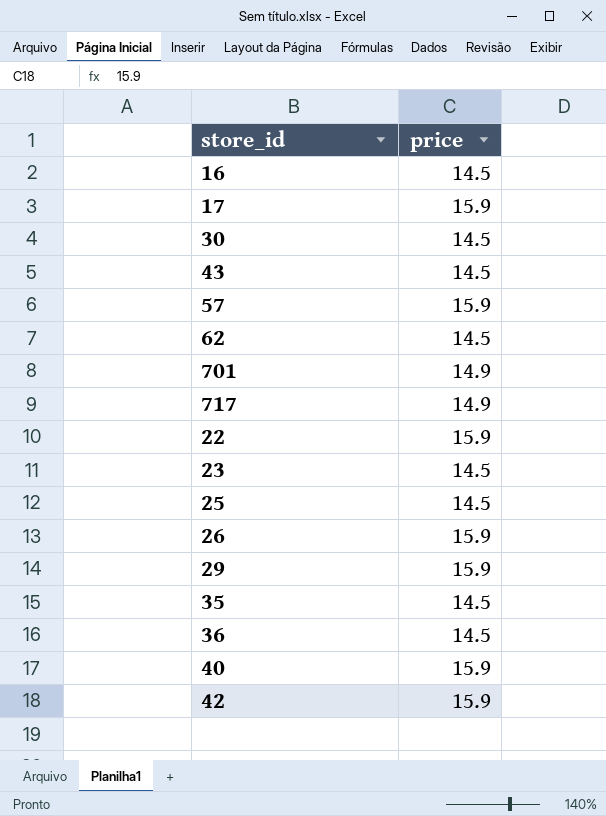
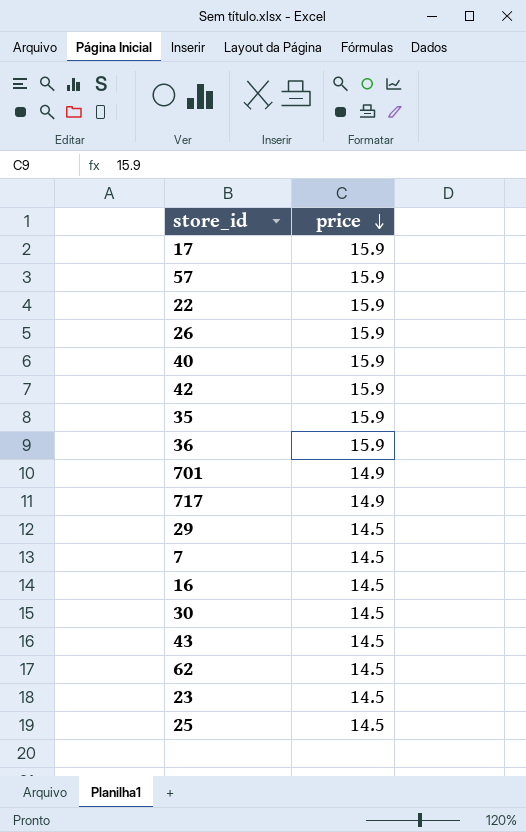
row order: none -> price descending
35 | price: 14.5 -> 15.9
36 | price: 14.5 -> 15.9
29 | price: 15.9 -> 14.5
row 7: none -> 14.5

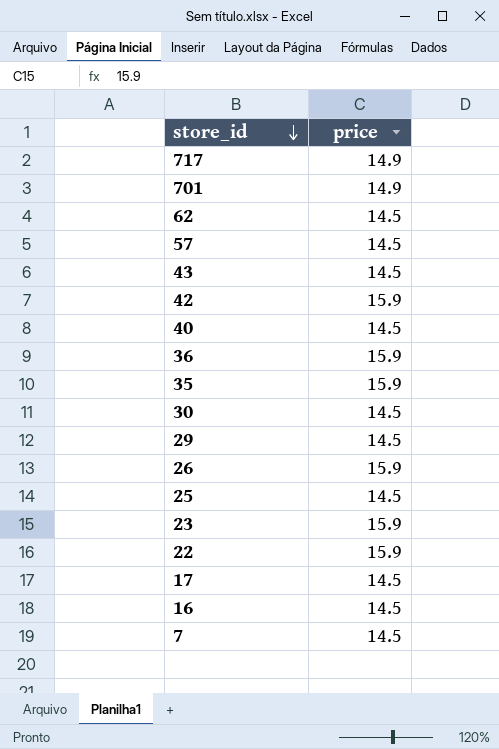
row order: price descending -> store_id descending
57 | price: 15.9 -> 14.5
40 | price: 15.9 -> 14.5
23 | price: 14.5 -> 15.9
17 | price: 15.9 -> 14.5

